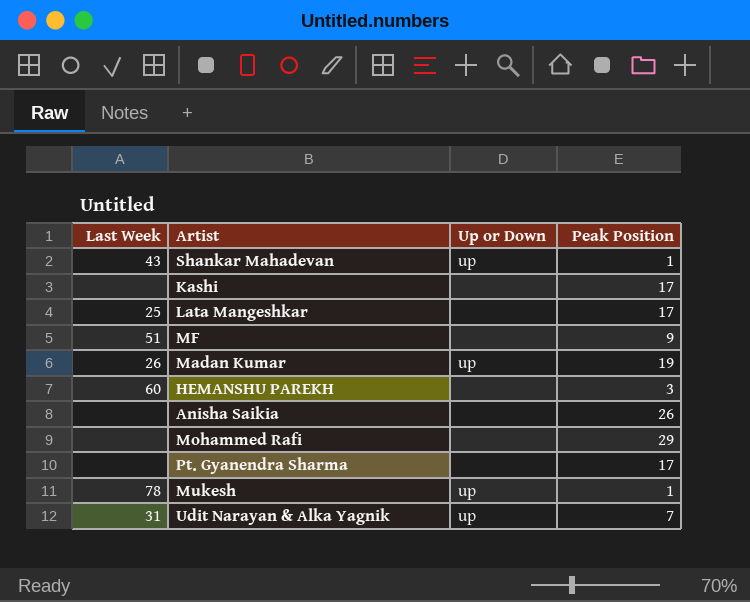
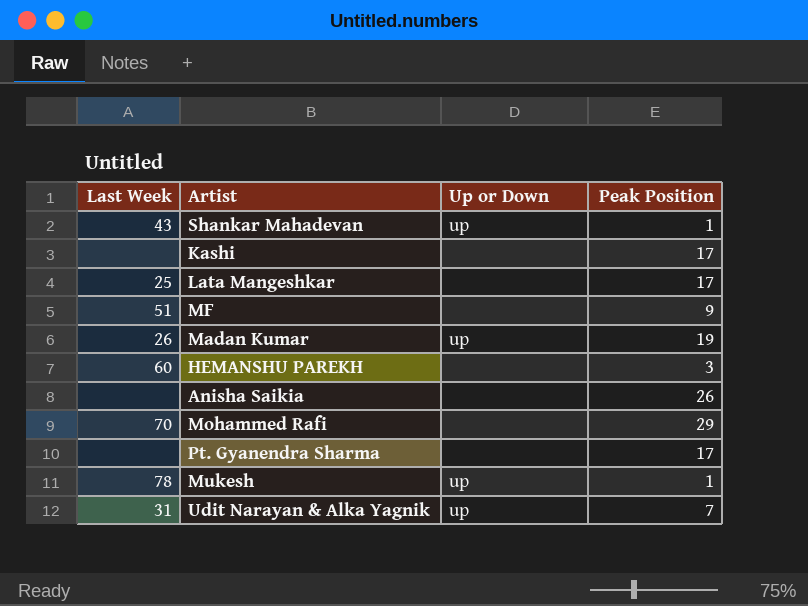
Mohammed Rafi | Last Week: none -> 70

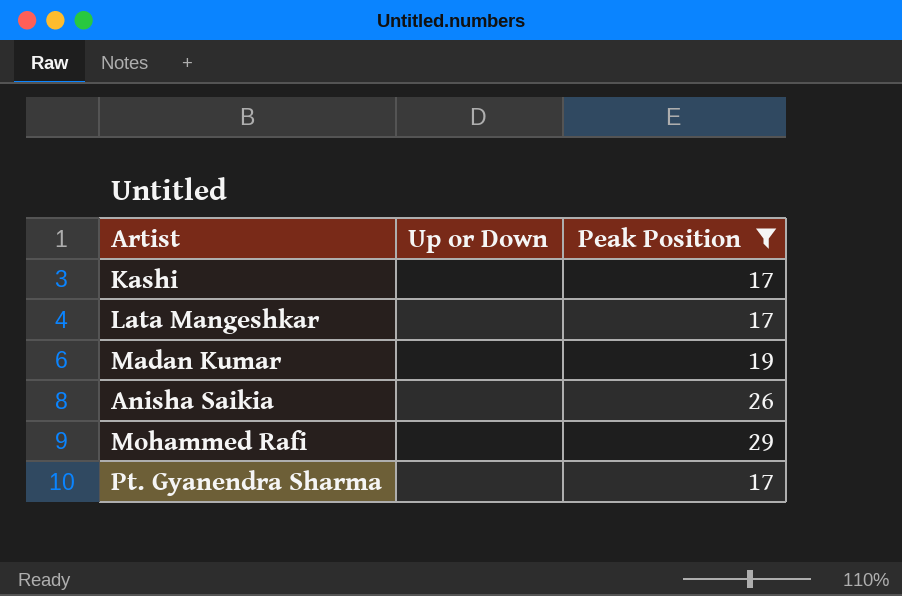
filter: none -> Peak Position >= 17
column Last Week | position: 1 -> none
Madan Kumar | Up or Down: up -> none

